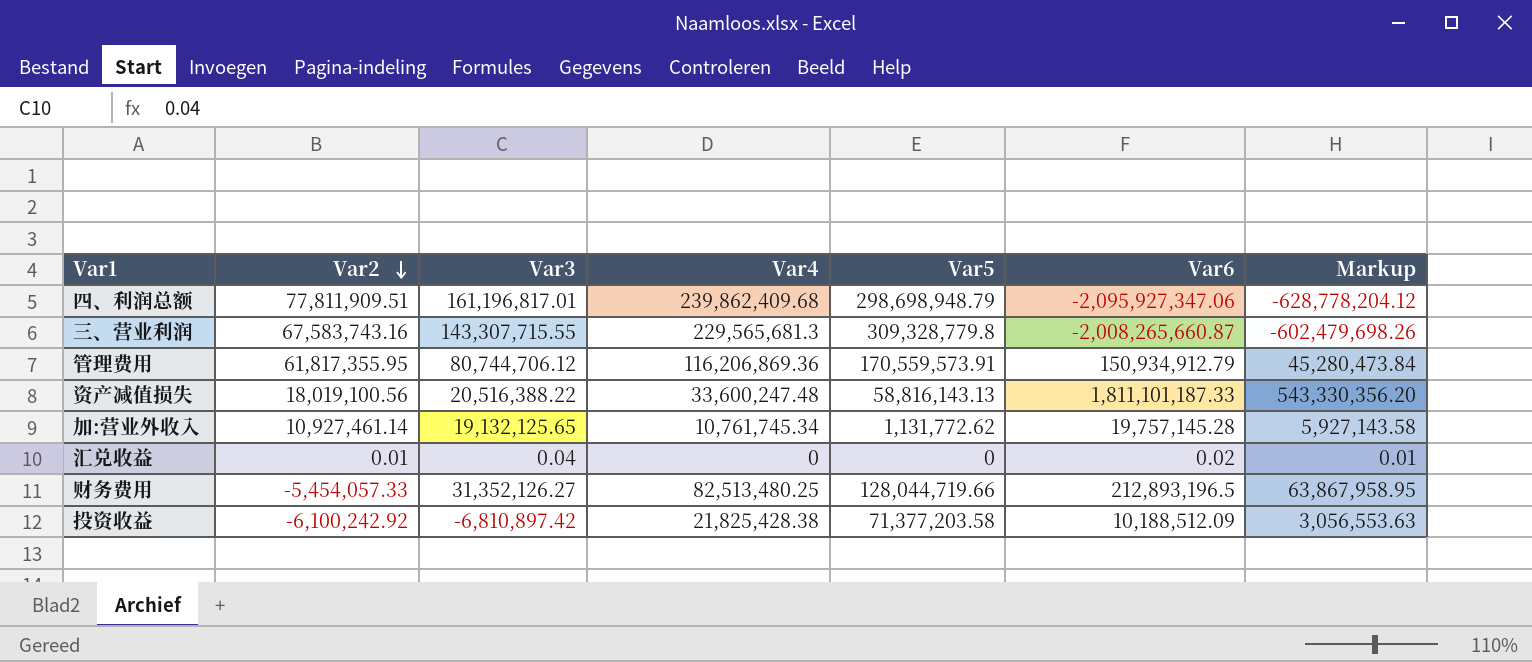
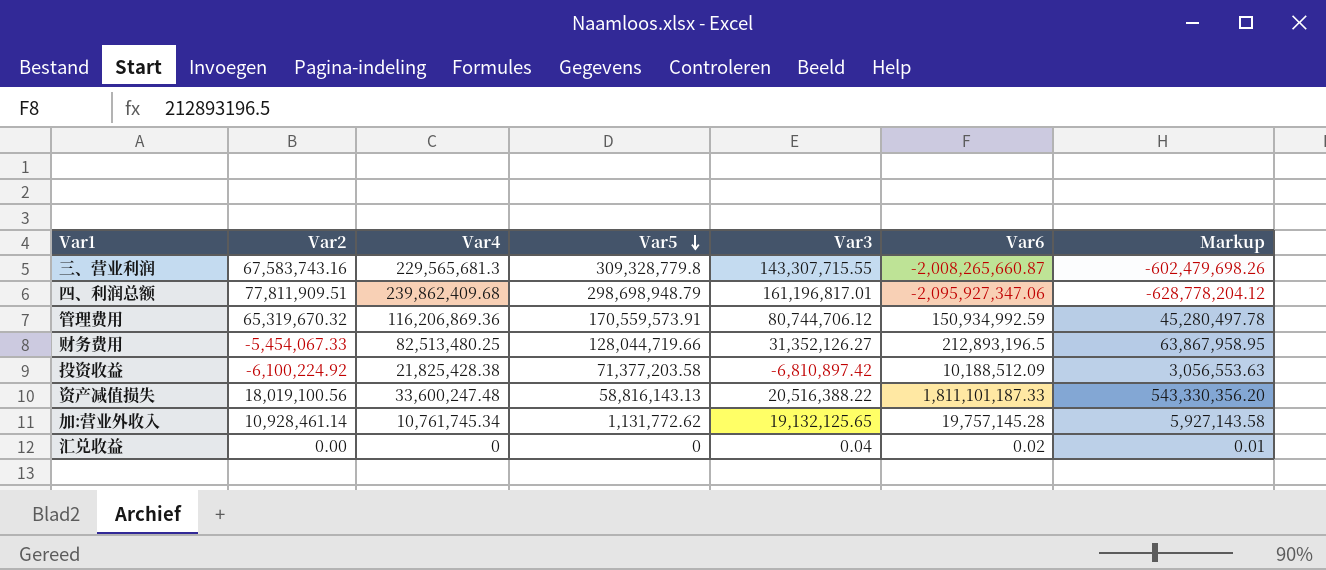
row order: Var2 descending -> Var5 descending
column Var3 | position: 3 -> 5
管理费用 | Var2: 61,817,355.95 -> 65,319,670.32
管理费用 | Var6: 150,934,912.79 -> 150,934,992.59
管理费用 | Markup: 45,280,473.84 -> 45,280,497.78
财务费用 | Var2: -5,454,057.33 -> -5,454,067.33
投资收益 | Var2: -6,100,242.92 -> -6,100,224.92
加:营业外收入 | Var2: 10,927,461.14 -> 10,928,461.14
汇兑收益 | Var2: 0.01 -> 0.00

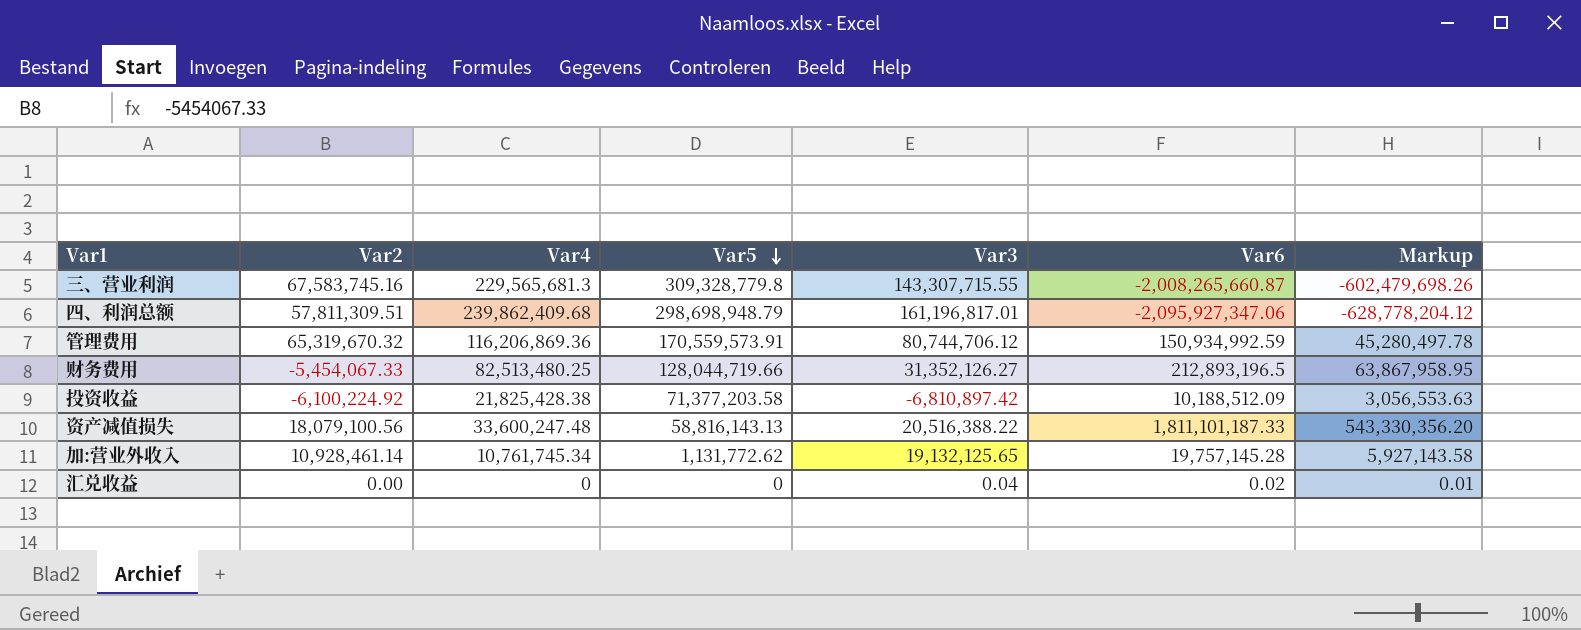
三、营业利润 | Var2: 67,583,743.16 -> 67,583,745.16
四、利润总额 | Var2: 77,811,909.51 -> 57,811,309.51
资产减值损失 | Var2: 18,019,100.56 -> 18,079,100.56

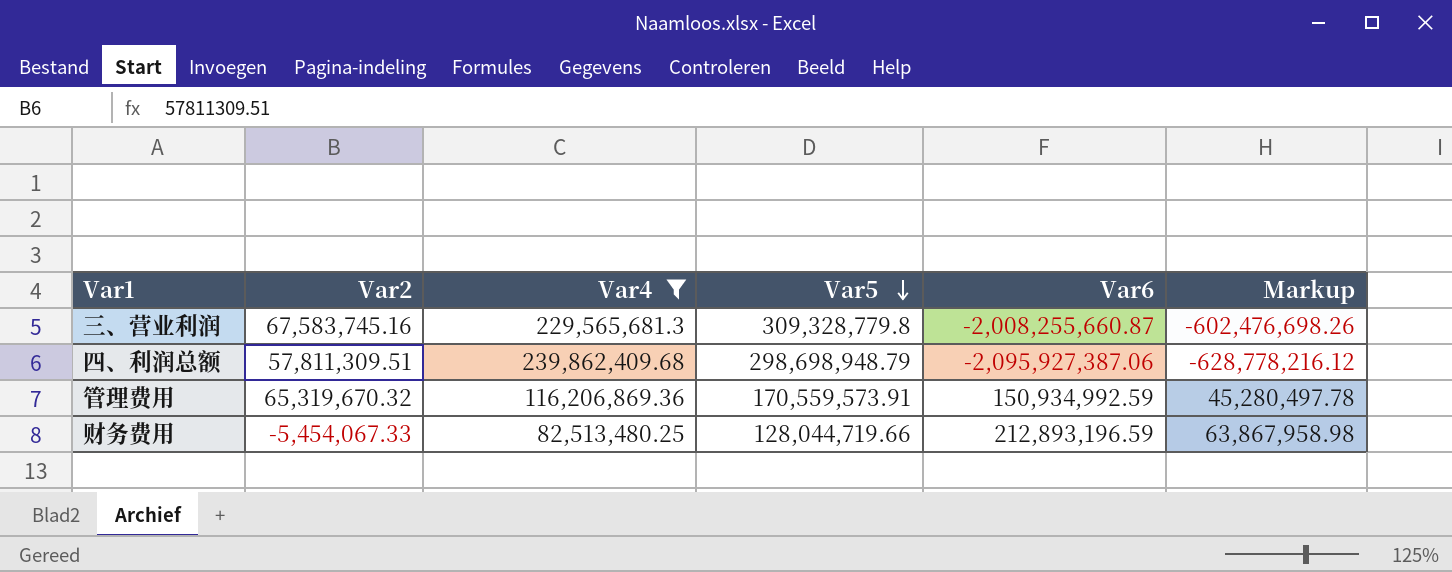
filter: none -> Var4 >= 82,513,480.25
column Var3 | position: 5 -> none
三、营业利润 | Var6: -2,008,265,660.87 -> -2,008,255,660.87
三、营业利润 | Markup: -602,479,698.26 -> -602,476,698.26
四、利润总额 | Var6: -2,095,927,347.06 -> -2,095,927,387.06
四、利润总额 | Markup: -628,778,204.12 -> -628,778,216.12
财务费用 | Var6: 212,893,196.5 -> 212,893,196.59
财务费用 | Markup: 63,867,958.95 -> 63,867,958.98

